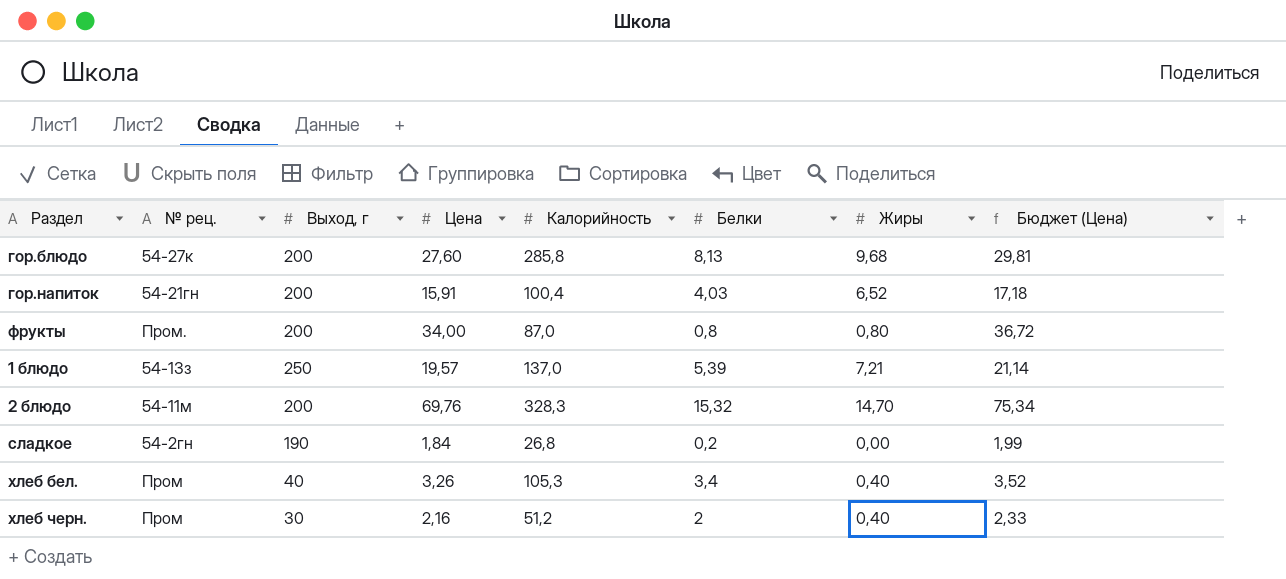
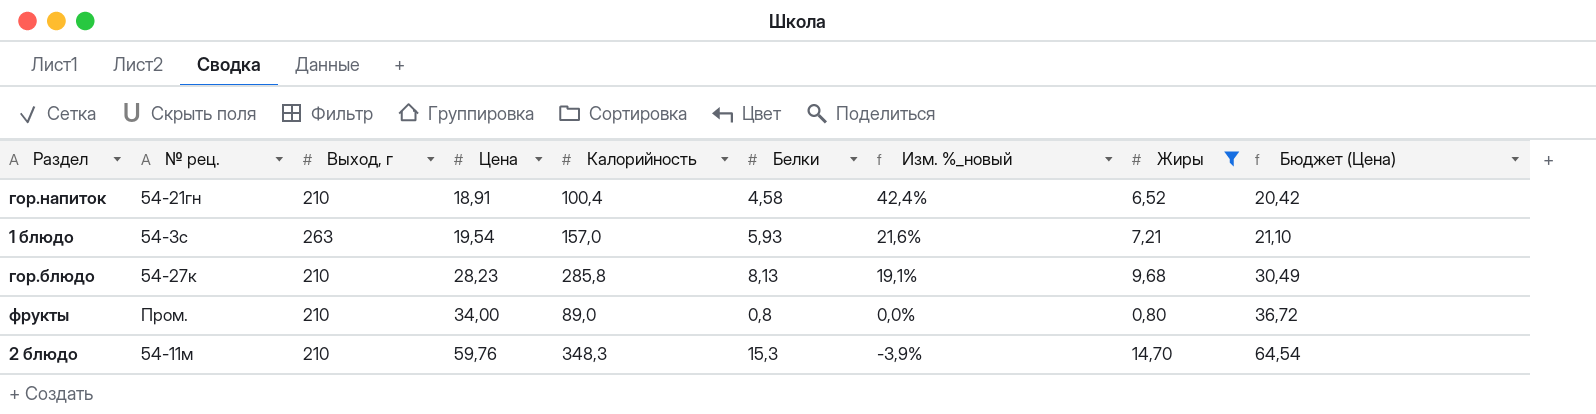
filter: none -> Жиры >= 0,80
row order: none -> Цена ascending
column Изм. %_новый | formula: none -> ([Жиры] - [Белки]) / [Белки]
гор.напиток | Выход, г: 200 -> 210
гор.напиток | Цена: 15,91 -> 18,91
гор.напиток | Белки: 4,03 -> 4,58
гор.напиток | Бюджет (Цена): 17,18 -> 20,42
1 блюдо | № рец.: 54-13з -> 54-3с
1 блюдо | Выход, г: 250 -> 263
1 блюдо | Цена: 19,57 -> 19,54
1 блюдо | Калорийность: 137,0 -> 157,0
1 блюдо | Белки: 5,39 -> 5,93
1 блюдо | Бюджет (Цена): 21,14 -> 21,10
гор.блюдо | Выход, г: 200 -> 210
гор.блюдо | Цена: 27,60 -> 28,23
гор.блюдо | Бюджет (Цена): 29,81 -> 30,49
фрукты | Выход, г: 200 -> 210
фрукты | Калорийность: 87,0 -> 89,0
2 блюдо | Выход, г: 200 -> 210
2 блюдо | Цена: 69,76 -> 59,76
2 блюдо | Калорийность: 328,3 -> 348,3
2 блюдо | Белки: 15,32 -> 15,3
2 блюдо | Бюджет (Цена): 75,34 -> 64,54

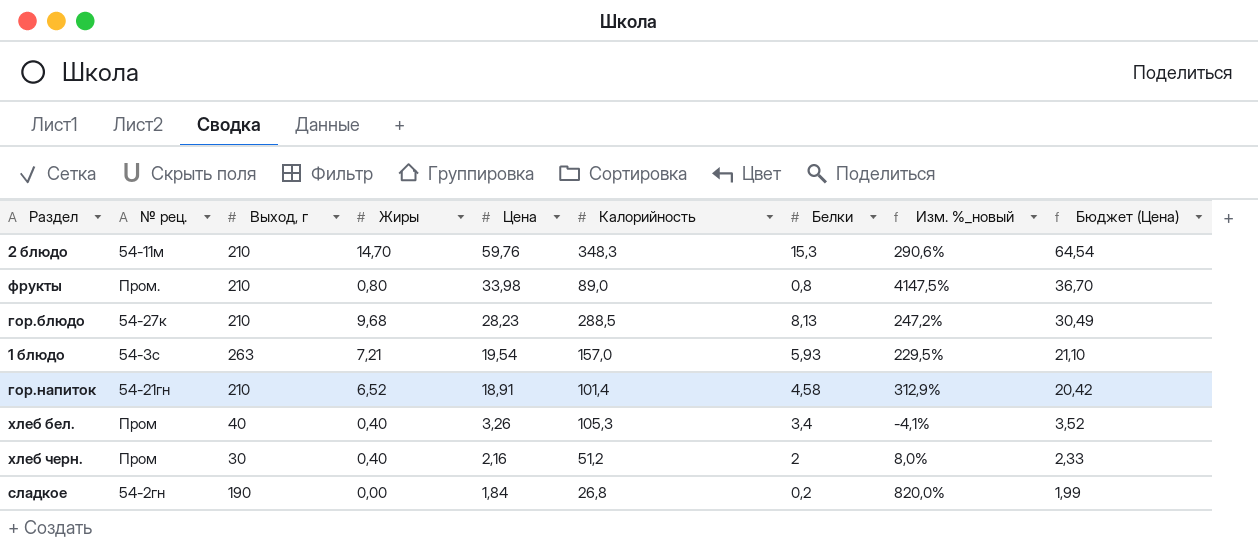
filter: Жиры >= 0,80 -> none
row order: Цена ascending -> Цена descending
column Жиры | position: 8 -> 4
column Изм. %_новый | formula: ([Жиры] - [Белки]) / [Белки] -> ([Цена] - [Белки]) / [Белки]
фрукты | Цена: 34,00 -> 33,98
фрукты | Бюджет (Цена): 36,72 -> 36,70
гор.блюдо | Калорийность: 285,8 -> 288,5
гор.напиток | Калорийность: 100,4 -> 101,4

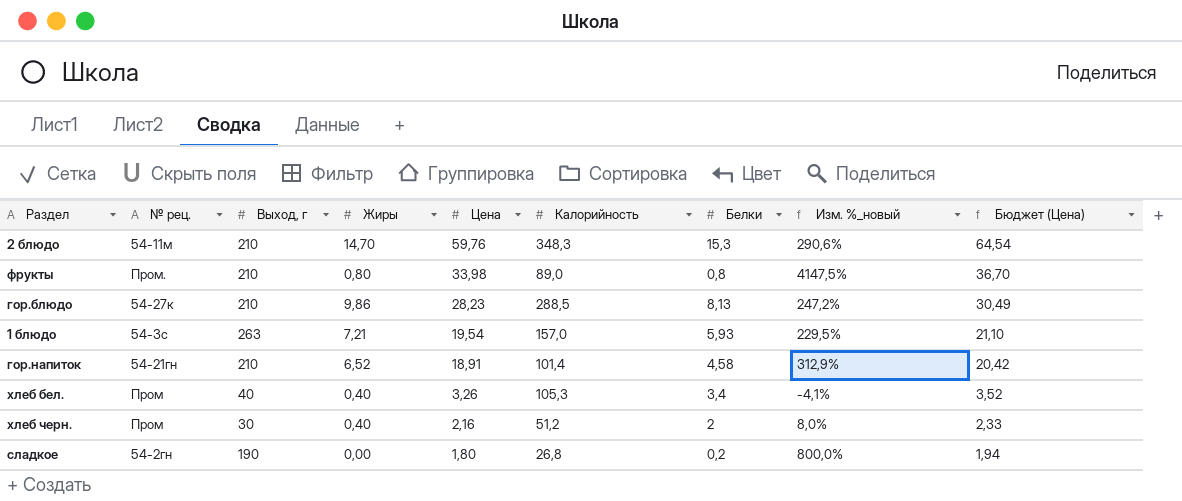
гор.блюдо | Жиры: 9,68 -> 9,86
сладкое | Цена: 1,84 -> 1,80
сладкое | Изм. %_новый: 820,0% -> 800,0%
сладкое | Бюджет (Цена): 1,99 -> 1,94

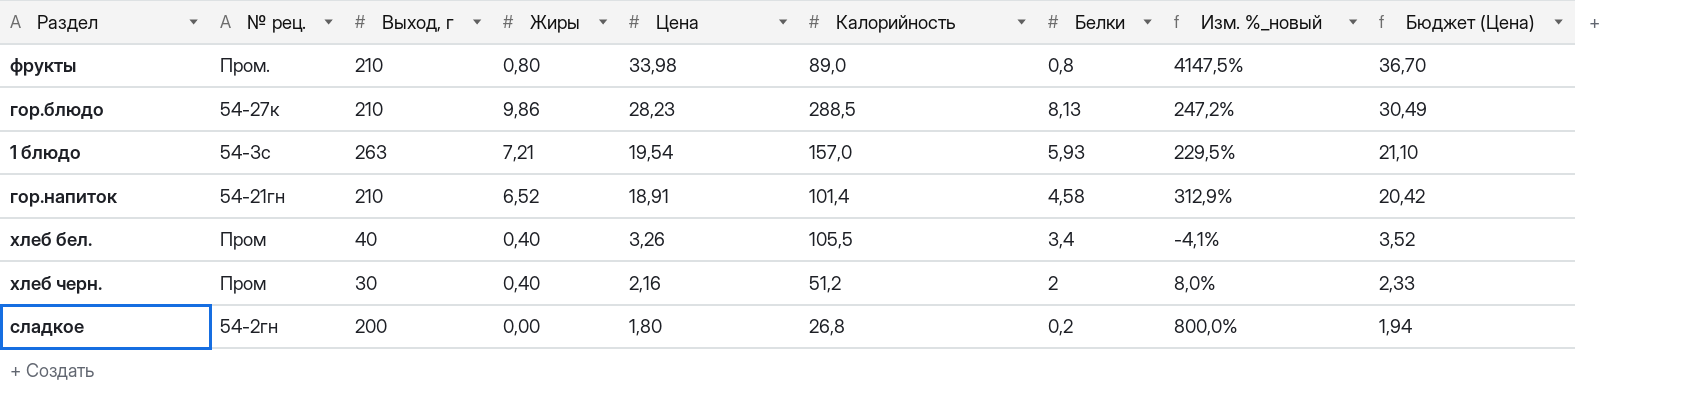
row 2 блюдо: 54-11м | 210 | 14,70 | 59,76 | 348,3 | 15,3 | 290,6% | 64,54 -> none
хлеб бел. | Калорийность: 105,3 -> 105,5
сладкое | Выход, г: 190 -> 200

